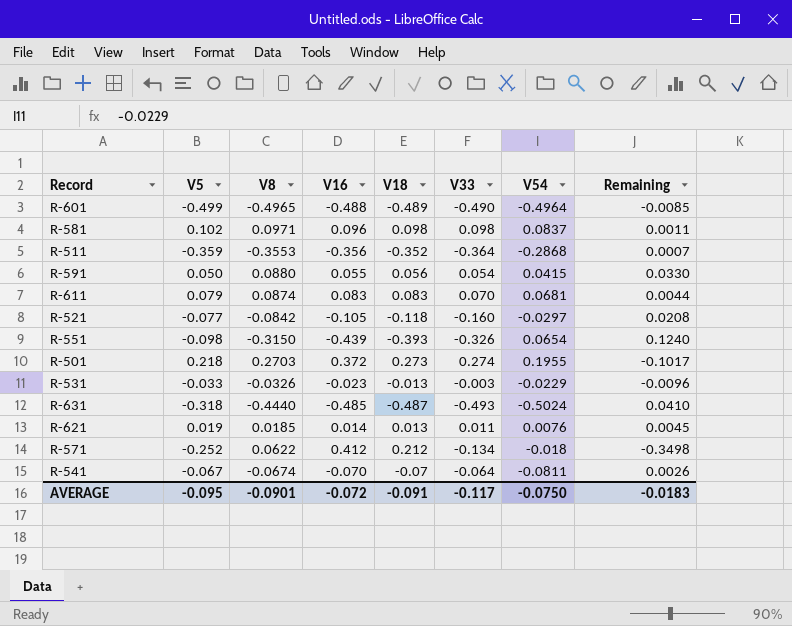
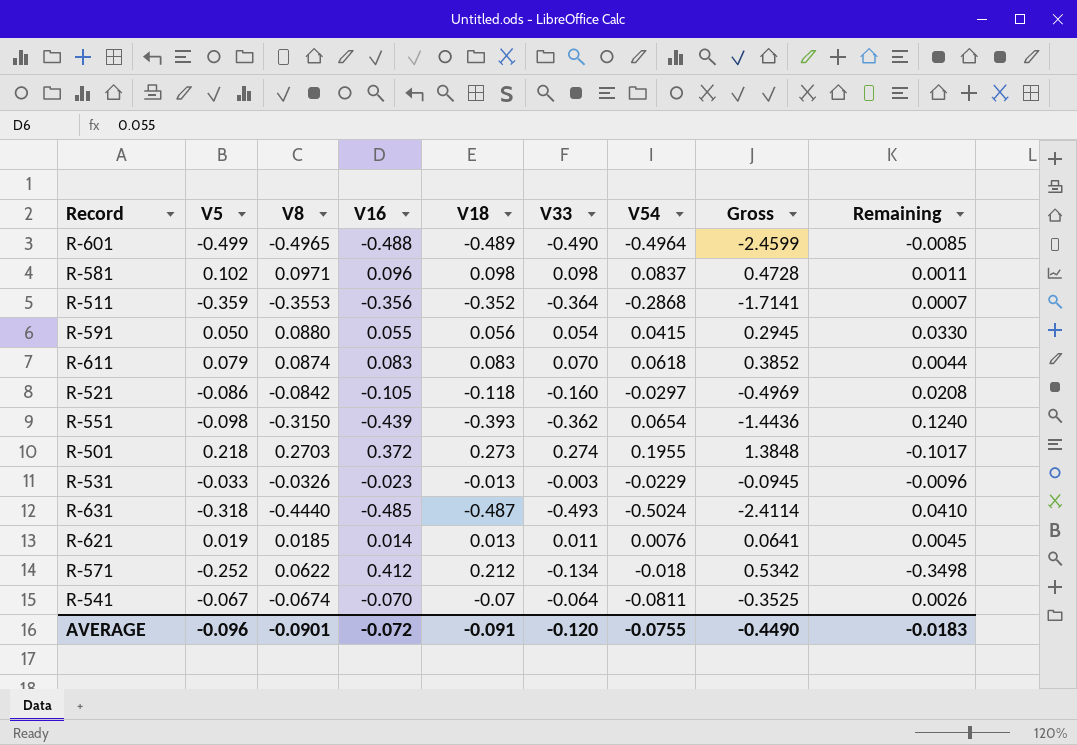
column Gross | formula: none -> [V8] + [V16] + [V18] + [V33] + [V54]
R-611 | V54: 0.0681 -> 0.0618
R-521 | V5: -0.077 -> -0.086
R-551 | V33: -0.326 -> -0.362
AVERAGE | V5: -0.095 -> -0.096
AVERAGE | V33: -0.117 -> -0.120
AVERAGE | V54: -0.0750 -> -0.0755

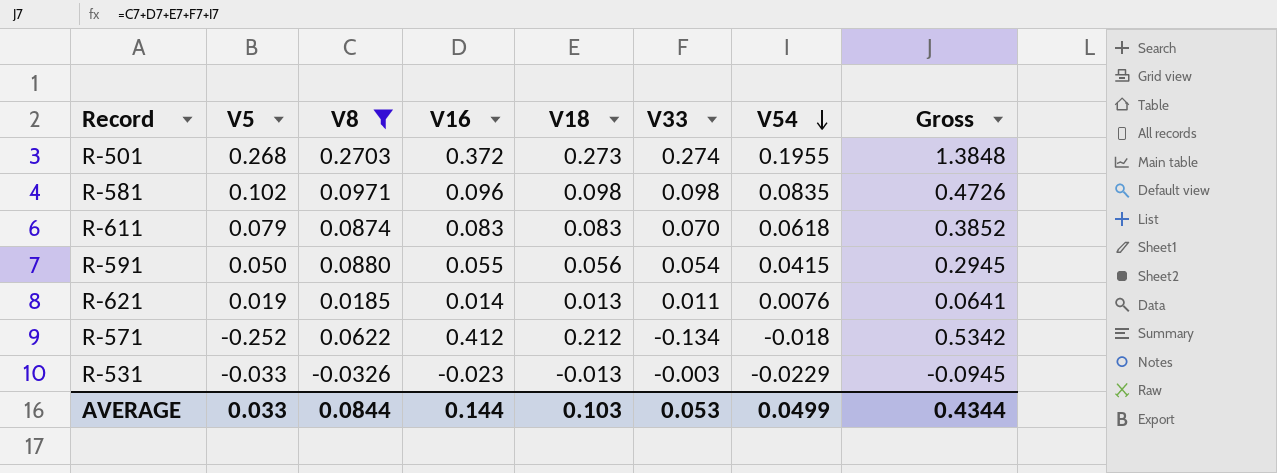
filter: none -> V8 >= -0.0326
row order: none -> V54 descending
column Remaining | formula: [V8] - [V16] -> none
R-501 | V5: 0.218 -> 0.268
R-581 | V54: 0.0837 -> 0.0835
R-581 | Gross: 0.4728 -> 0.4726
AVERAGE | V5: -0.096 -> 0.033
AVERAGE | V8: -0.0901 -> 0.0844
AVERAGE | V16: -0.072 -> 0.144
AVERAGE | V18: -0.091 -> 0.103
AVERAGE | V33: -0.120 -> 0.053
AVERAGE | V54: -0.0755 -> 0.0499
AVERAGE | Gross: -0.4490 -> 0.4344

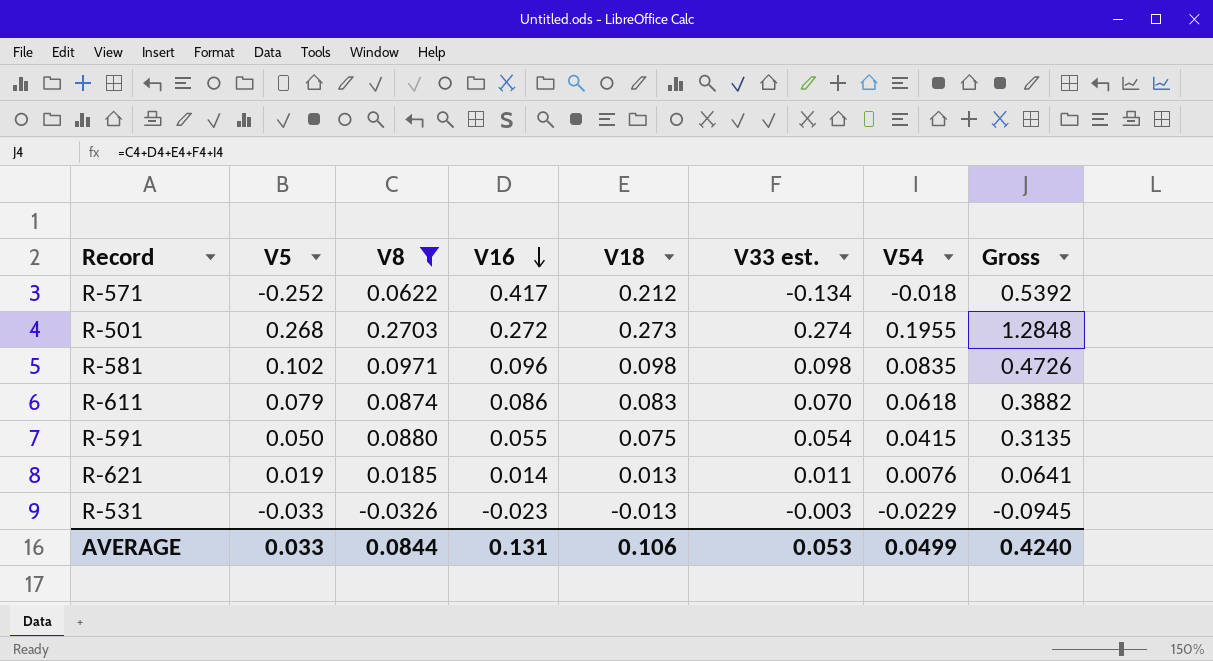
row order: V54 descending -> V16 descending
column name: V33 -> V33 est.
R-571 | V16: 0.412 -> 0.417
R-571 | Gross: 0.5342 -> 0.5392
R-501 | V16: 0.372 -> 0.272
R-501 | Gross: 1.3848 -> 1.2848
R-611 | V16: 0.083 -> 0.086
R-611 | Gross: 0.3852 -> 0.3882
R-591 | V18: 0.056 -> 0.075
R-591 | Gross: 0.2945 -> 0.3135
AVERAGE | V16: 0.144 -> 0.131
AVERAGE | V18: 0.103 -> 0.106
AVERAGE | Gross: 0.4344 -> 0.4240

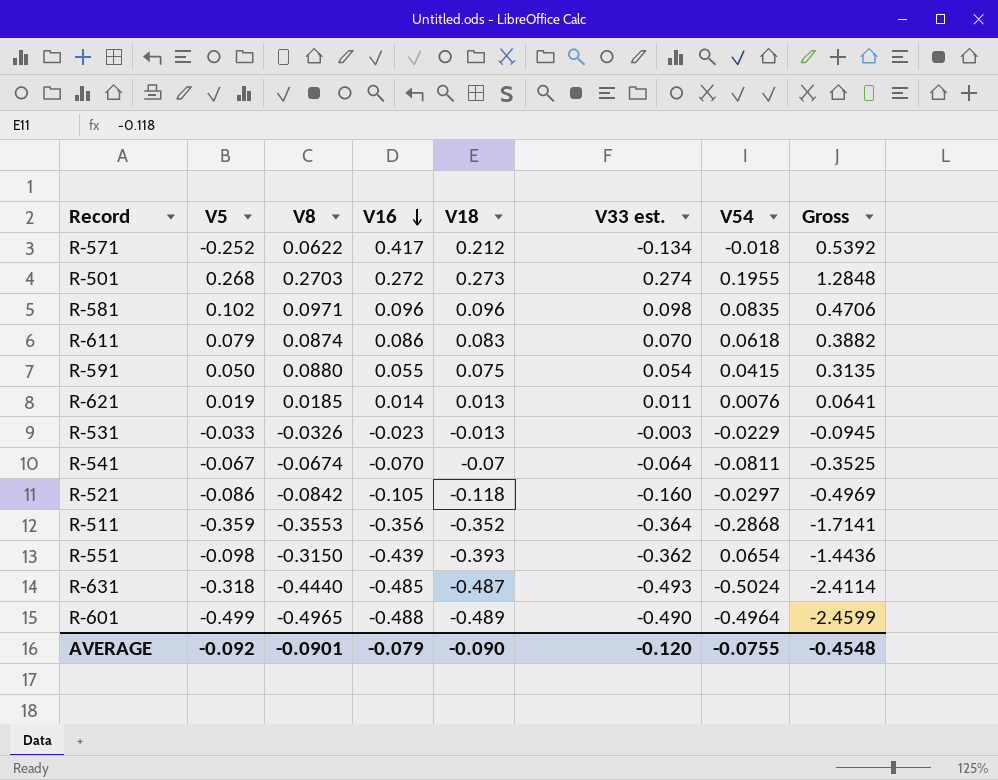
filter: V8 >= -0.0326 -> none
R-581 | V18: 0.098 -> 0.096
R-581 | Gross: 0.4726 -> 0.4706
AVERAGE | V5: 0.033 -> -0.092
AVERAGE | V8: 0.0844 -> -0.0901
AVERAGE | V16: 0.131 -> -0.079
AVERAGE | V18: 0.106 -> -0.090
AVERAGE | V33 est.: 0.053 -> -0.120
AVERAGE | V54: 0.0499 -> -0.0755
AVERAGE | Gross: 0.4240 -> -0.4548

